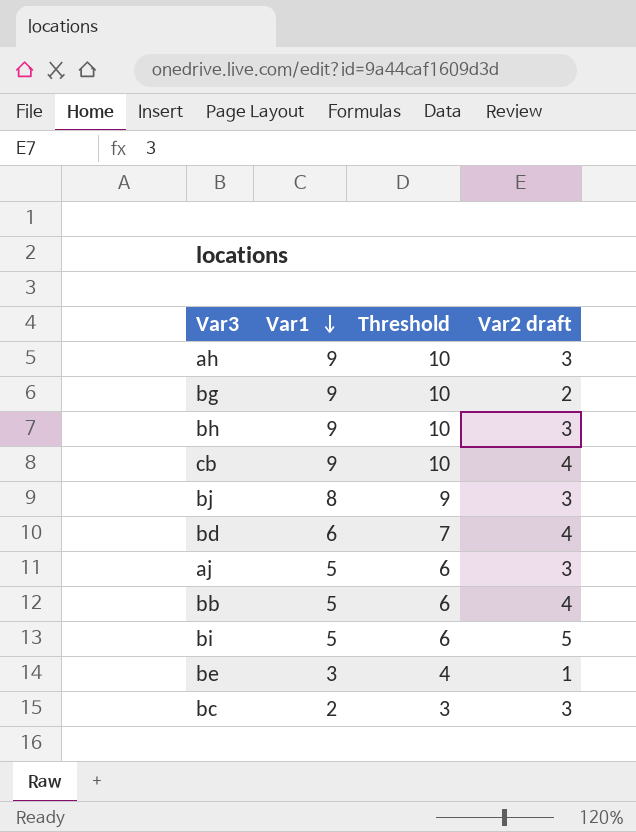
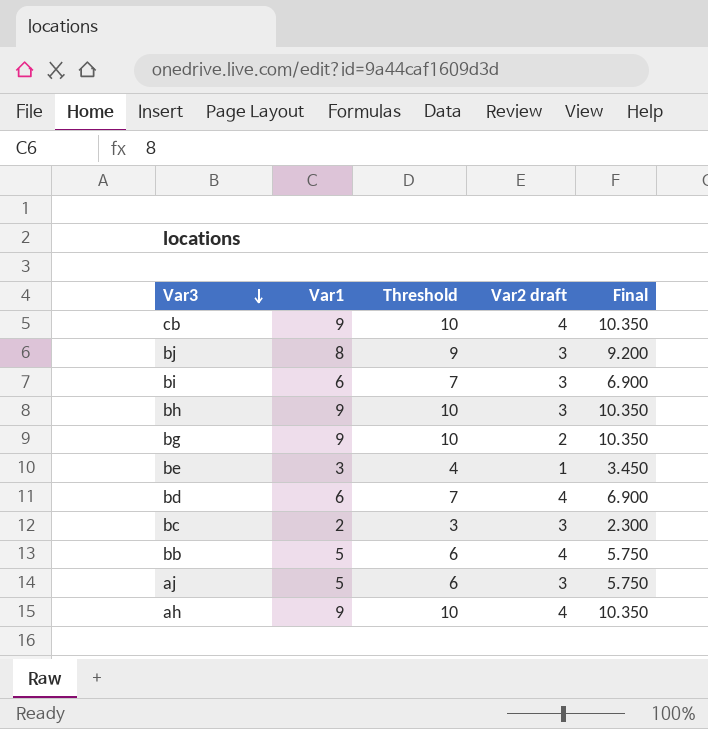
row order: Var1 descending -> Var3 descending
column Final | formula: none -> [Var1] * 1.15
bi | Var1: 5 -> 6
bi | Threshold: 6 -> 7
bi | Var2 draft: 5 -> 3
ah | Var2 draft: 3 -> 4

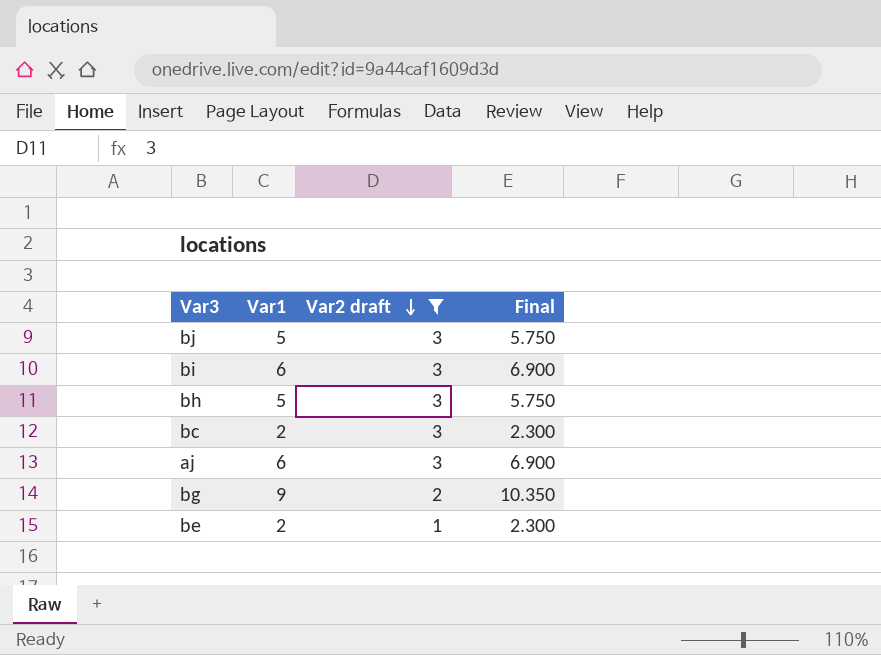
filter: none -> Var2 draft != 4
row order: Var3 descending -> Var2 draft descending
column Threshold | formula: [Var1] + 1 -> none
bj | Var1: 8 -> 5
bj | Final: 9.200 -> 5.750
bh | Var1: 9 -> 5
bh | Final: 10.350 -> 5.750
aj | Var1: 5 -> 6
aj | Final: 5.750 -> 6.900
be | Var1: 3 -> 2
be | Final: 3.450 -> 2.300

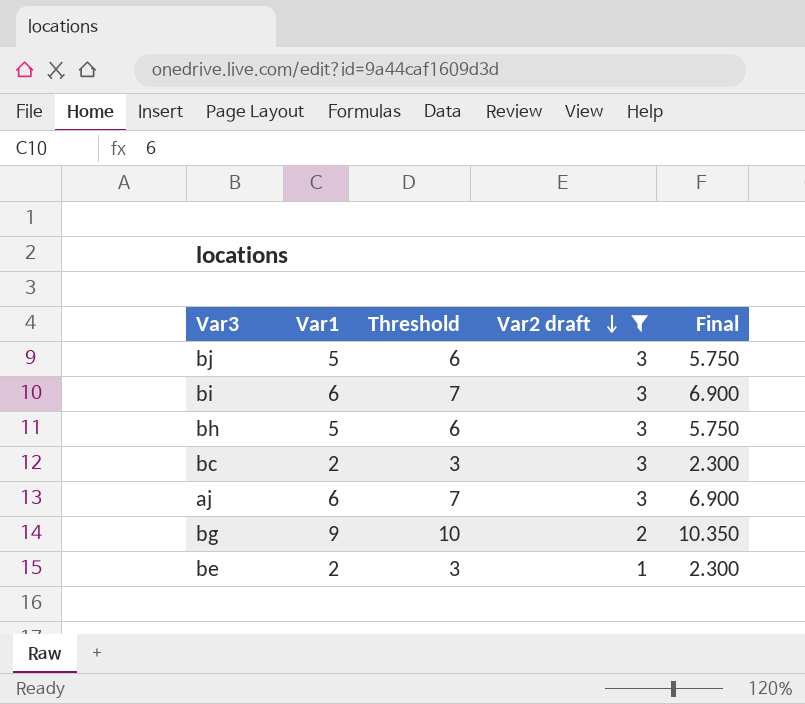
column Threshold | formula: none -> [Var1] + 1

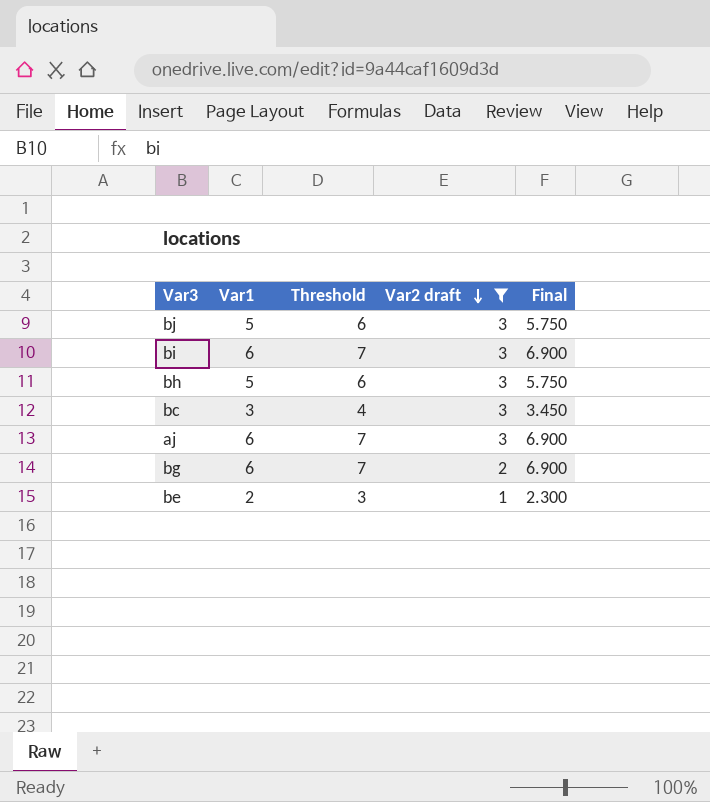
bc | Var1: 2 -> 3
bc | Threshold: 3 -> 4
bc | Final: 2.300 -> 3.450
bg | Var1: 9 -> 6
bg | Threshold: 10 -> 7
bg | Final: 10.350 -> 6.900

